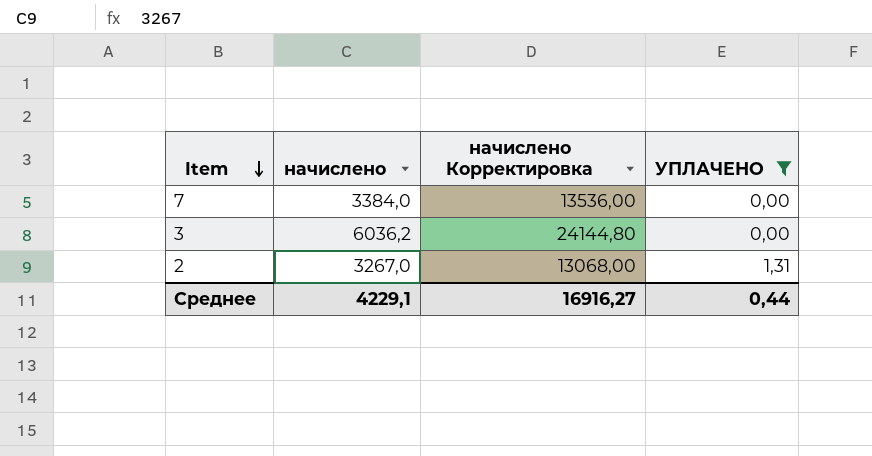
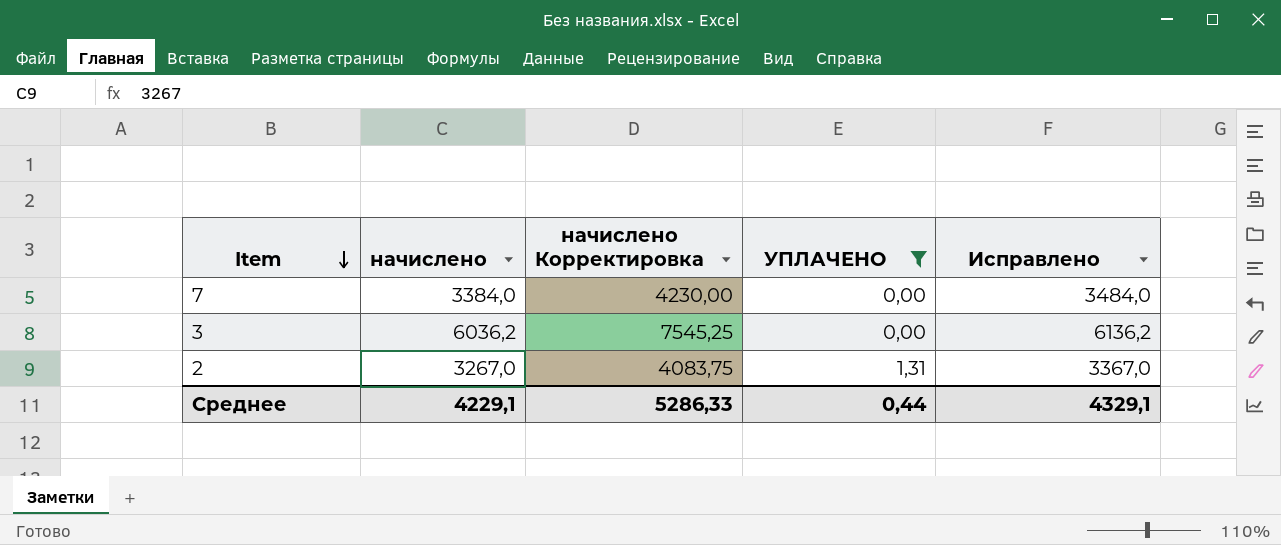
column начислено Корректировка | formula: [начислено] * 4 -> [начислено] * 1,25
column Исправлено | formula: none -> [начислено] + 100
Среднее | начислено Корректировка: 16916,27 -> 5286,33

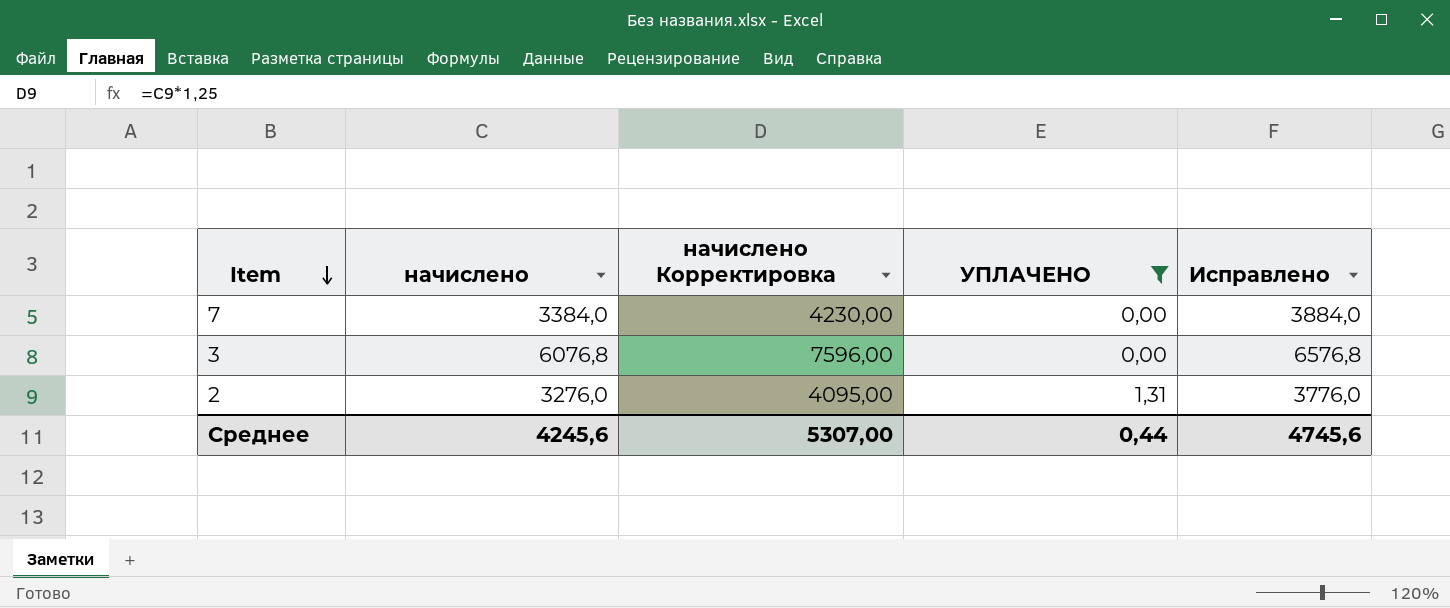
column Исправлено | formula: [начислено] + 100 -> [начислено] + 500
3 | начислено: 6036,2 -> 6076,8
3 | начислено Корректировка: 7545,25 -> 7596,00
2 | начислено: 3267,0 -> 3276,0
2 | начислено Корректировка: 4083,75 -> 4095,00
Среднее | начислено: 4229,1 -> 4245,6
Среднее | начислено Корректировка: 5286,33 -> 5307,00
Среднее | Исправлено: 4329,1 -> 4745,6

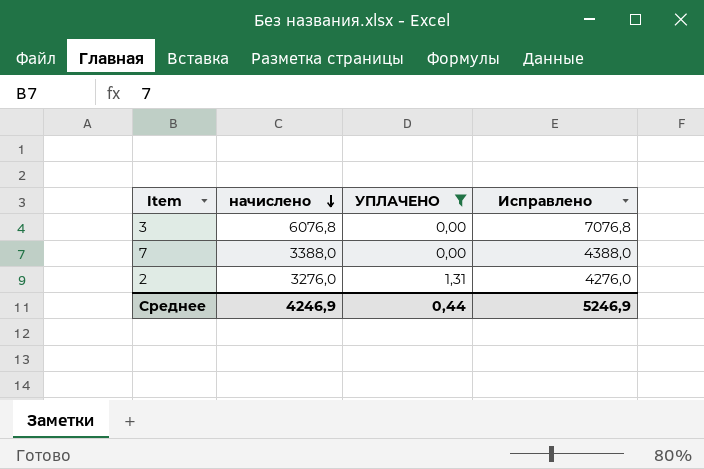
row order: Item descending -> начислено descending
column начислено Корректировка | formula: [начислено] * 1,25 -> none
column Исправлено | formula: [начислено] + 500 -> [начислено] + 1000
7 | начислено: 3384,0 -> 3388,0
Среднее | начислено: 4245,6 -> 4246,9
Среднее | Исправлено: 4745,6 -> 5246,9

